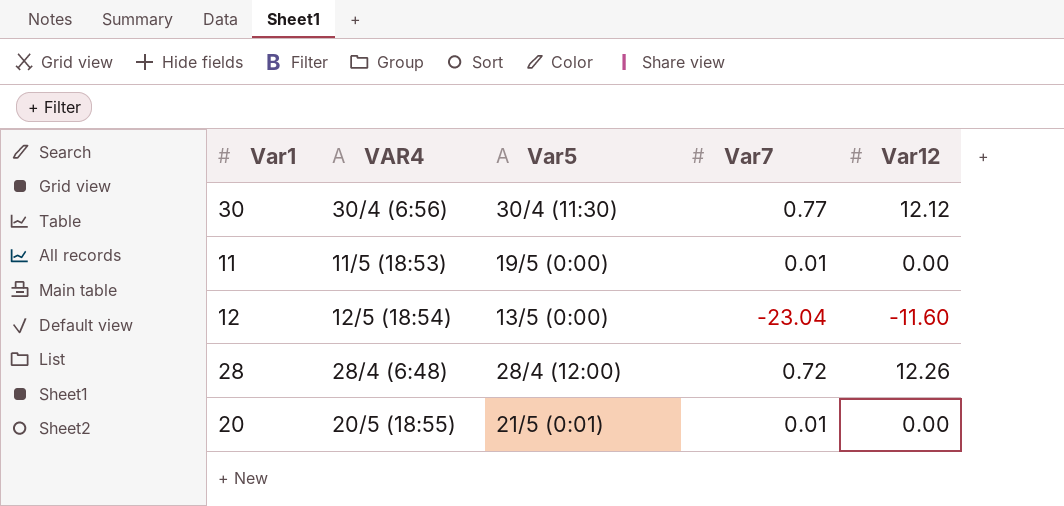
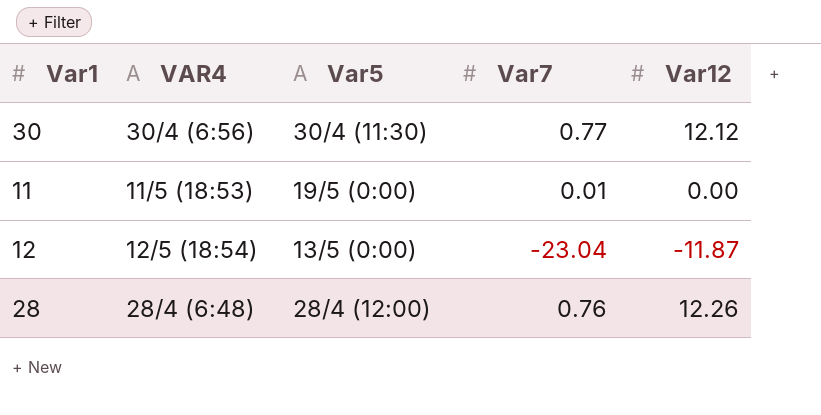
row 20: 20/5 (18:55) | 21/5 (0:01) | 0.01 | 0.00 -> none
12 | Var12: -11.60 -> -11.87
28 | Var7: 0.72 -> 0.76

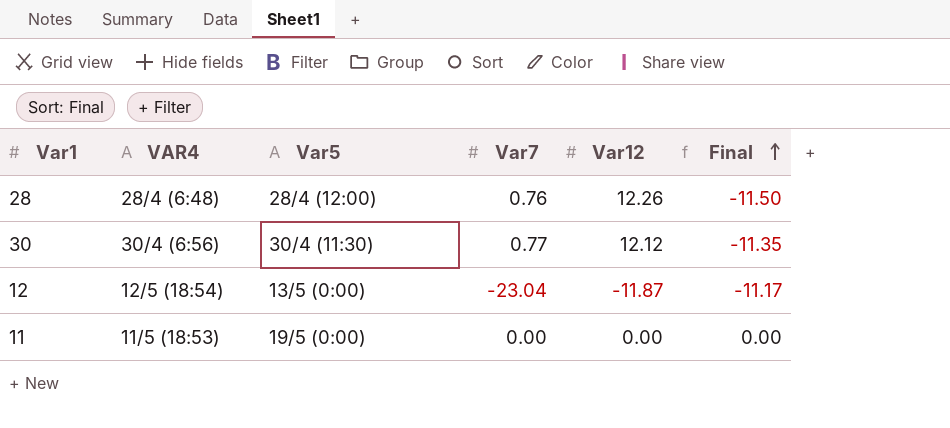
row order: none -> Final ascending
column Final | formula: none -> [Var7] - [Var12]
11 | Var7: 0.01 -> 0.00

